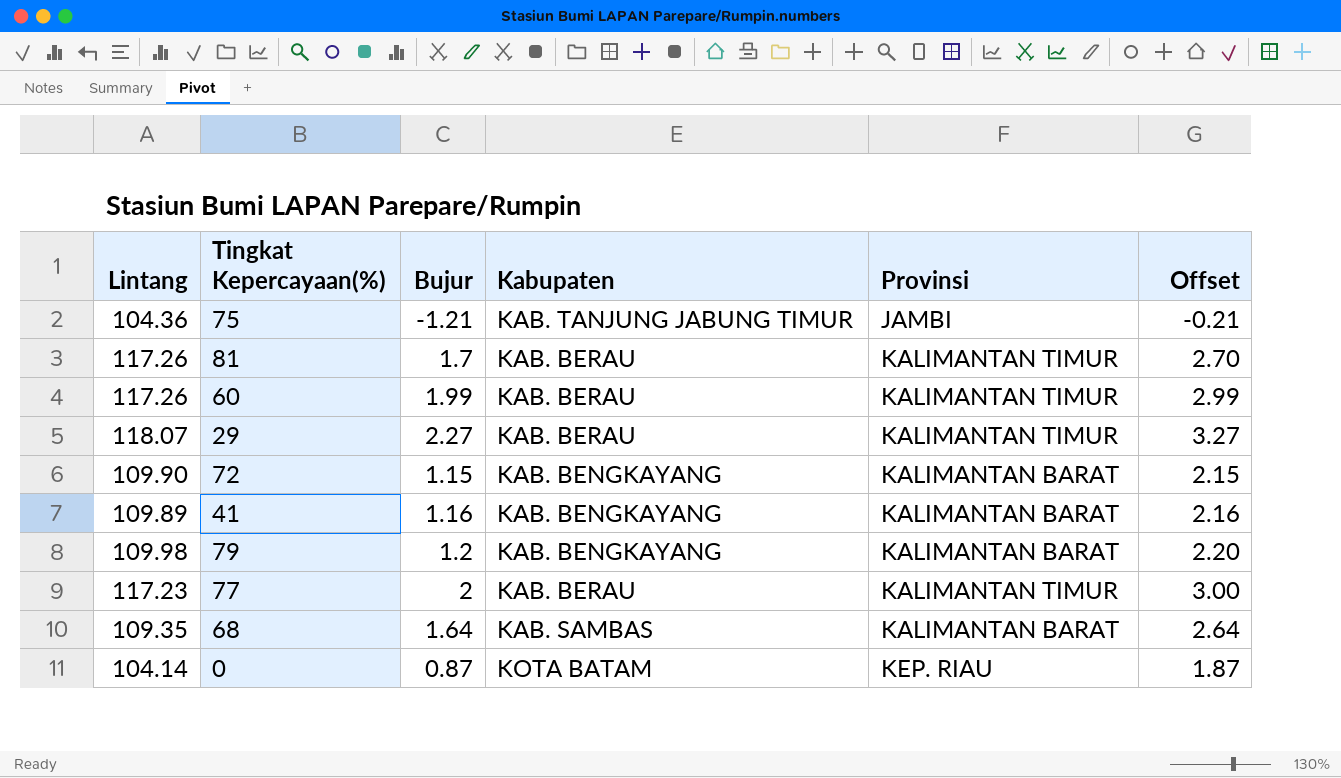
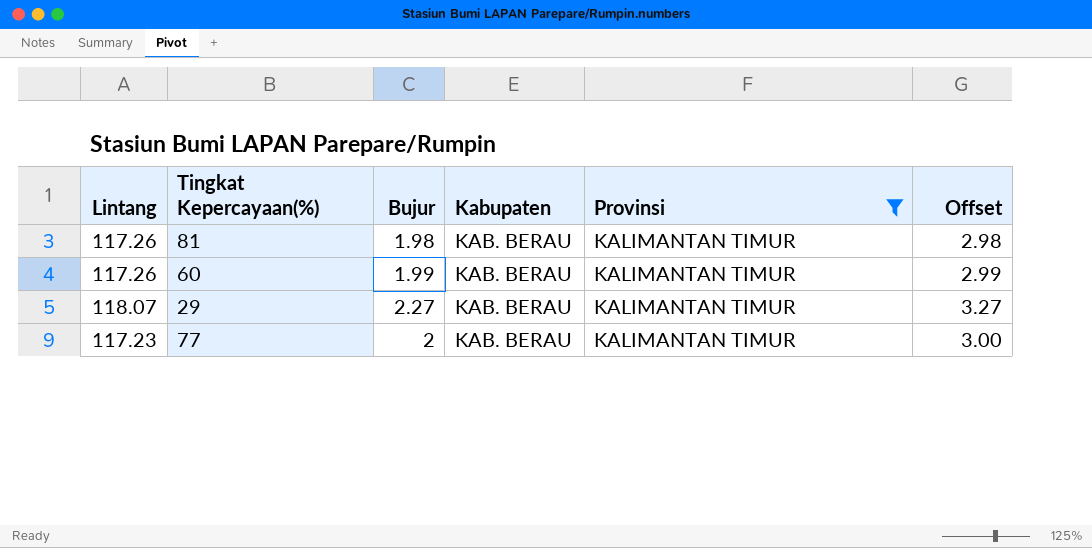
filter: none -> Provinsi = KALIMANTAN TIMUR
81 | Bujur: 1.7 -> 1.98
81 | Offset: 2.70 -> 2.98

